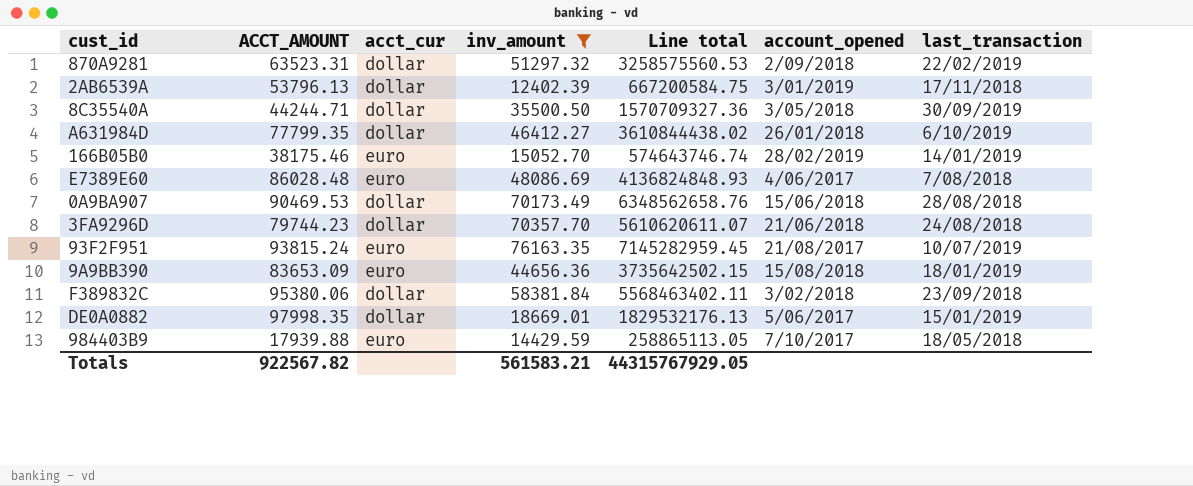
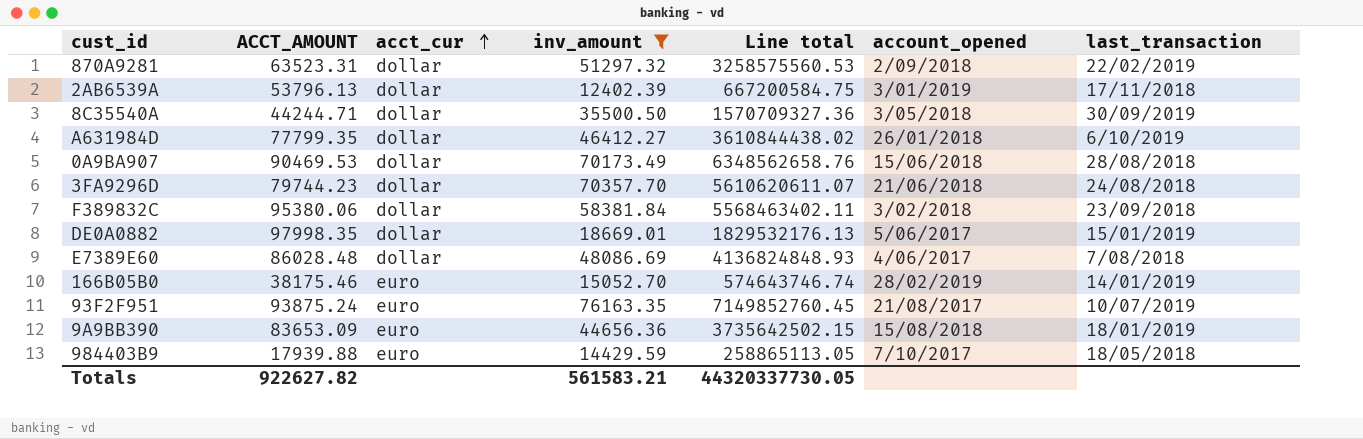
row order: none -> acct_cur ascending
E7389E60 | acct_cur: euro -> dollar
93F2F951 | ACCT_AMOUNT: 93815.24 -> 93875.24
93F2F951 | Line total: 7145282959.45 -> 7149852760.45
Totals | ACCT_AMOUNT: 922567.82 -> 922627.82
Totals | Line total: 44315767929.05 -> 44320337730.05

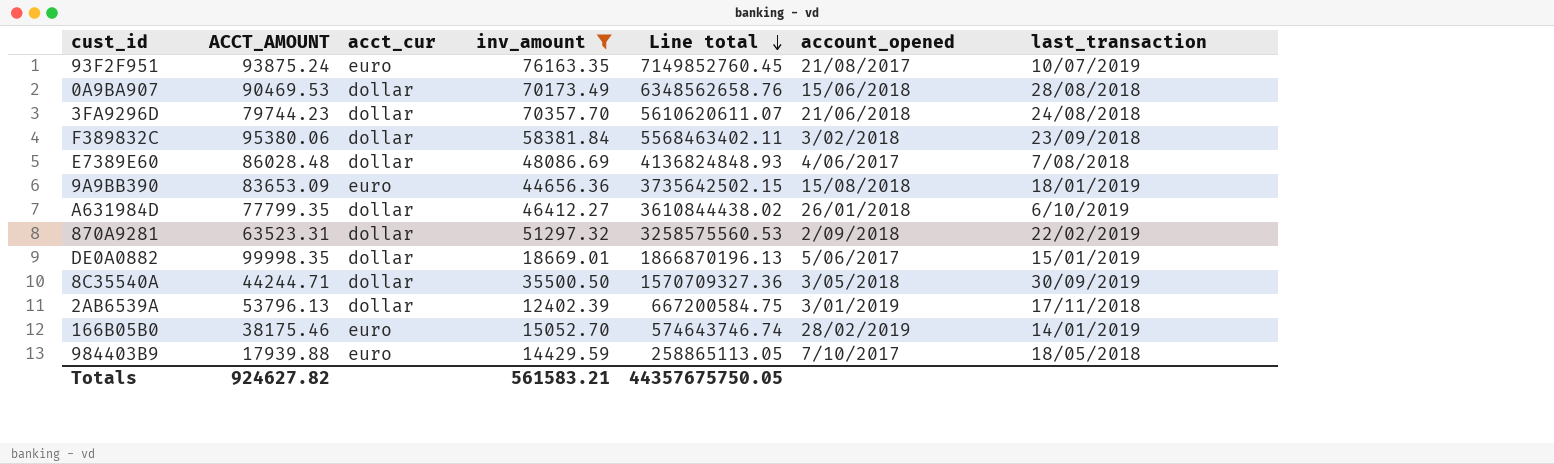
row order: acct_cur ascending -> Line total descending
DE0A0882 | ACCT_AMOUNT: 97998.35 -> 99998.35
DE0A0882 | Line total: 1829532176.13 -> 1866870196.13
Totals | ACCT_AMOUNT: 922627.82 -> 924627.82
Totals | Line total: 44320337730.05 -> 44357675750.05

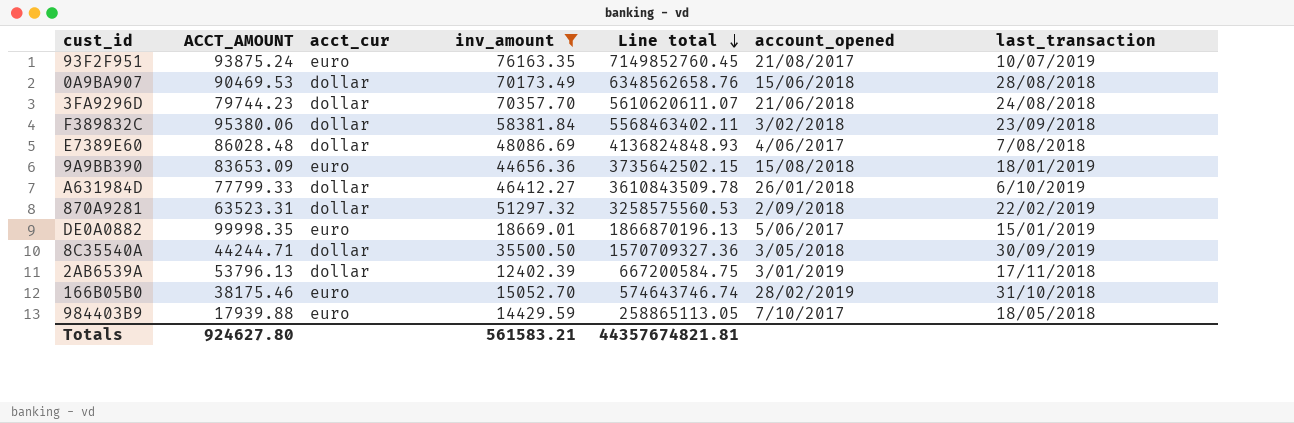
A631984D | ACCT_AMOUNT: 77799.35 -> 77799.33
A631984D | Line total: 3610844438.02 -> 3610843509.78
DE0A0882 | acct_cur: dollar -> euro
166B05B0 | last_transaction: 14/01/2019 -> 31/10/2018
Totals | ACCT_AMOUNT: 924627.82 -> 924627.80
Totals | Line total: 44357675750.05 -> 44357674821.81

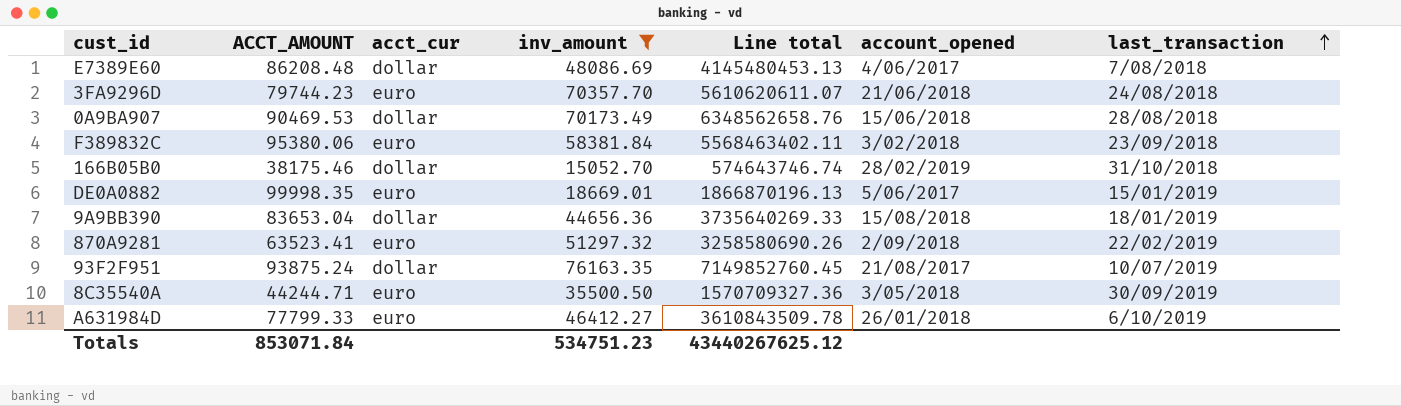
row order: Line total descending -> last_transaction ascending
row 2AB6539A: 53796.13 | dollar | 12402.39 | 667200584.75 | 3/01/2019 | 17/11/2018 -> none
row 984403B9: 17939.88 | euro | 14429.59 | 258865113.05 | 7/10/2017 | 18/05/2018 -> none
E7389E60 | ACCT_AMOUNT: 86028.48 -> 86208.48
E7389E60 | Line total: 4136824848.93 -> 4145480453.13
3FA9296D | acct_cur: dollar -> euro
F389832C | acct_cur: dollar -> euro
166B05B0 | acct_cur: euro -> dollar
9A9BB390 | ACCT_AMOUNT: 83653.09 -> 83653.04
9A9BB390 | acct_cur: euro -> dollar
9A9BB390 | Line total: 3735642502.15 -> 3735640269.33
870A9281 | ACCT_AMOUNT: 63523.31 -> 63523.41
870A9281 | acct_cur: dollar -> euro
870A9281 | Line total: 3258575560.53 -> 3258580690.26
93F2F951 | acct_cur: euro -> dollar
8C35540A | acct_cur: dollar -> euro
A631984D | acct_cur: dollar -> euro
Totals | ACCT_AMOUNT: 924627.80 -> 853071.84
Totals | inv_amount: 561583.21 -> 534751.23
Totals | Line total: 44357674821.81 -> 43440267625.12

